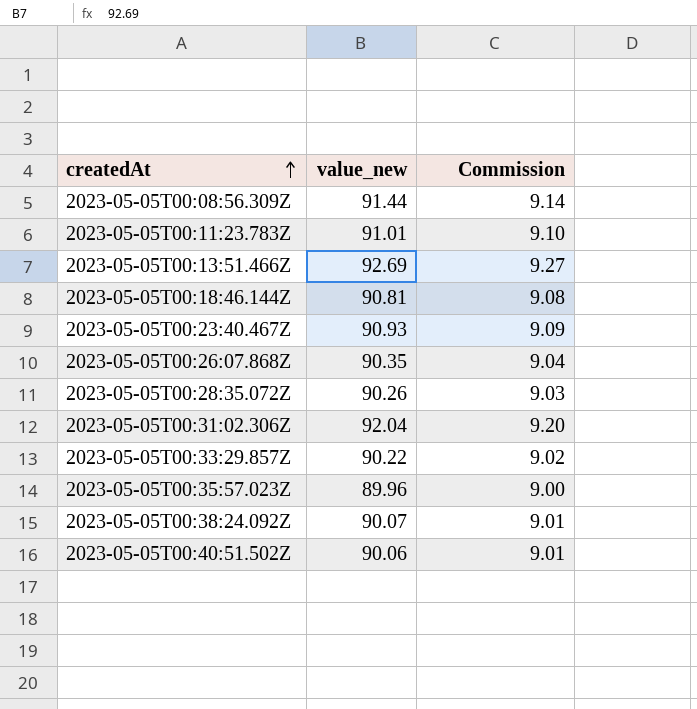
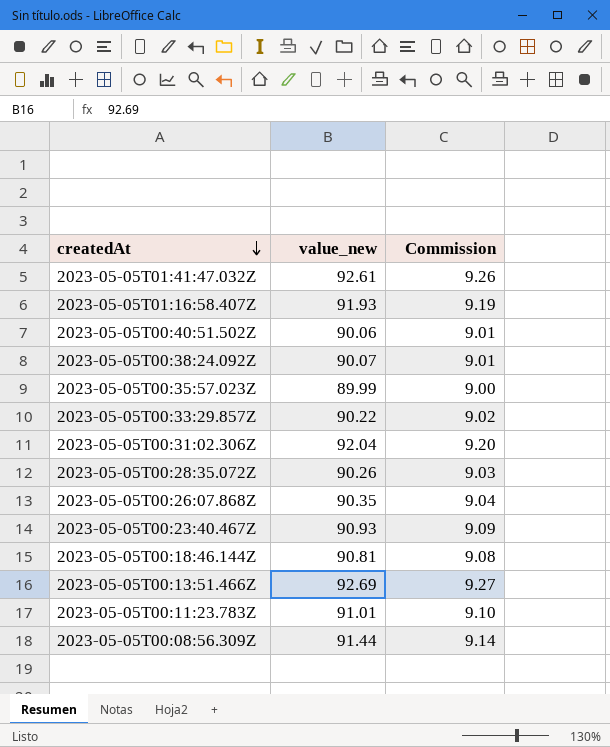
row order: createdAt ascending -> createdAt descending
row 2023-05-05T01:41:47.032Z: none -> 92.61 | 9.26
row 2023-05-05T01:16:58.407Z: none -> 91.93 | 9.19
2023-05-05T00:35:57.023Z | value_new: 89.96 -> 89.99

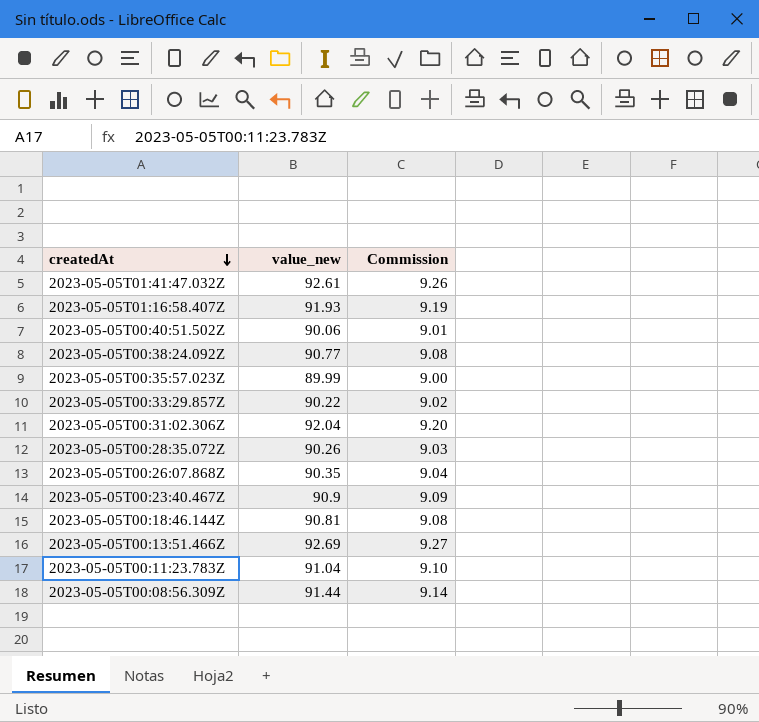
2023-05-05T00:38:24.092Z | value_new: 90.07 -> 90.77
2023-05-05T00:38:24.092Z | Commission: 9.01 -> 9.08
2023-05-05T00:23:40.467Z | value_new: 90.93 -> 90.9
2023-05-05T00:11:23.783Z | value_new: 91.01 -> 91.04

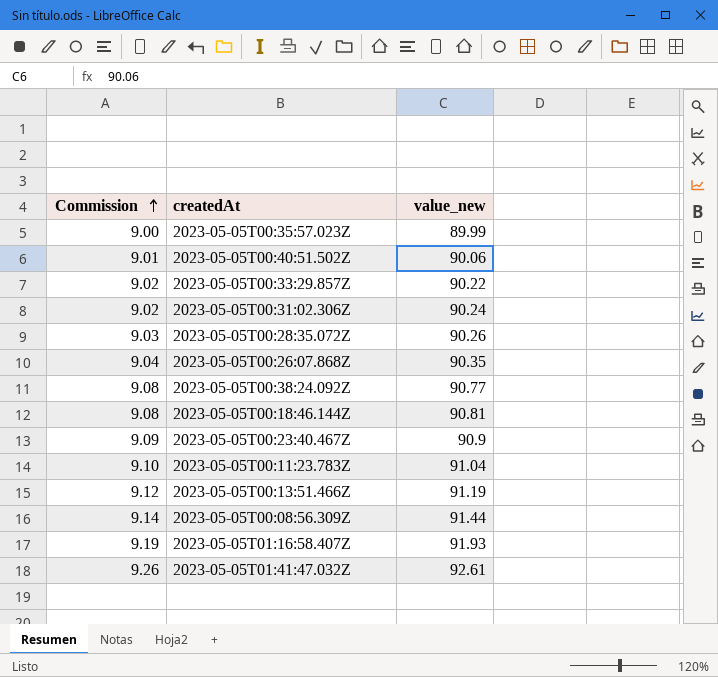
row order: createdAt descending -> Commission ascending
column Commission | position: 3 -> 1
2023-05-05T00:31:02.306Z | Commission: 9.20 -> 9.02
2023-05-05T00:31:02.306Z | value_new: 92.04 -> 90.24
2023-05-05T00:13:51.466Z | Commission: 9.27 -> 9.12
2023-05-05T00:13:51.466Z | value_new: 92.69 -> 91.19

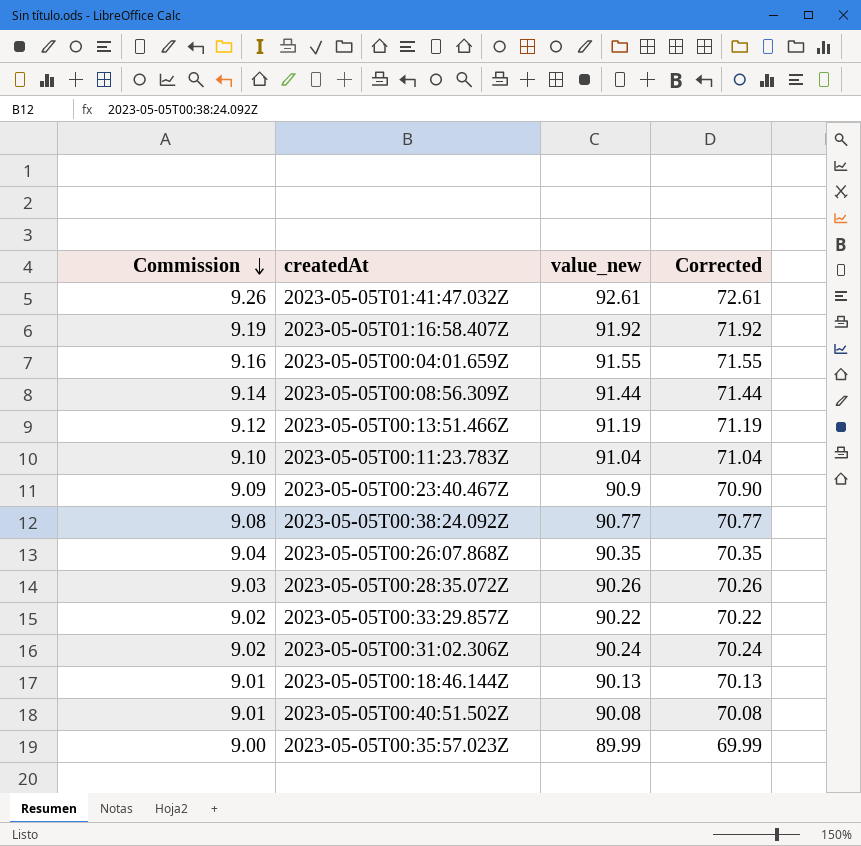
row order: Commission ascending -> Commission descending
column Corrected | formula: none -> [value_new] - 20
2023-05-05T01:16:58.407Z | value_new: 91.93 -> 91.92
row 2023-05-05T00:04:01.659Z: none -> 9.16 | 91.55 | 71.55
2023-05-05T00:18:46.144Z | Commission: 9.08 -> 9.01
2023-05-05T00:18:46.144Z | value_new: 90.81 -> 90.13
2023-05-05T00:40:51.502Z | value_new: 90.06 -> 90.08

